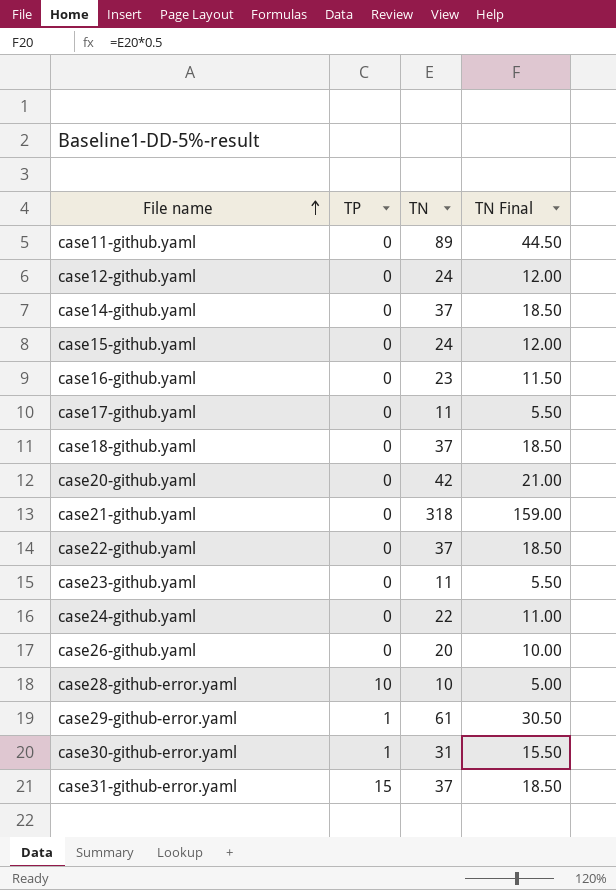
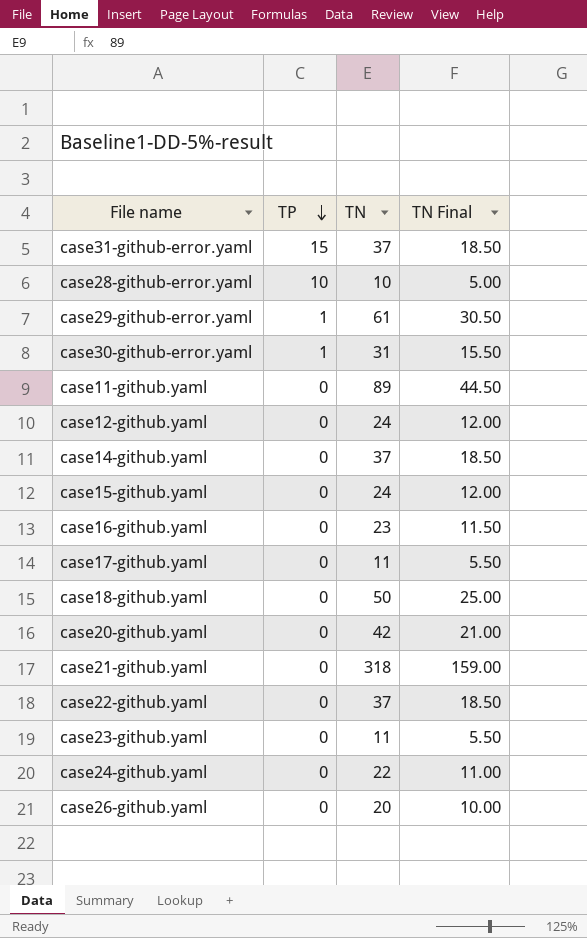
row order: File name ascending -> TP descending
case18-github.yaml | TN: 37 -> 50
case18-github.yaml | TN Final: 18.50 -> 25.00

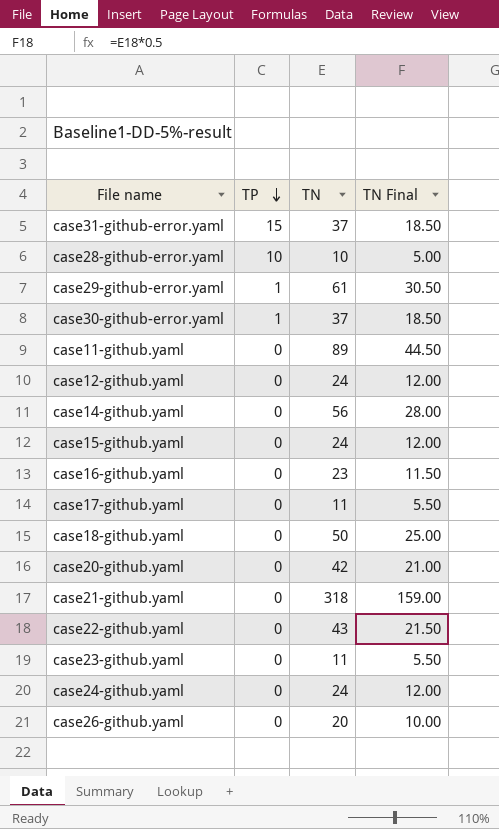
case30-github-error.yaml | TN: 31 -> 37
case30-github-error.yaml | TN Final: 15.50 -> 18.50
case14-github.yaml | TN: 37 -> 56
case14-github.yaml | TN Final: 18.50 -> 28.00
case22-github.yaml | TN: 37 -> 43
case22-github.yaml | TN Final: 18.50 -> 21.50
case24-github.yaml | TN: 22 -> 24
case24-github.yaml | TN Final: 11.00 -> 12.00

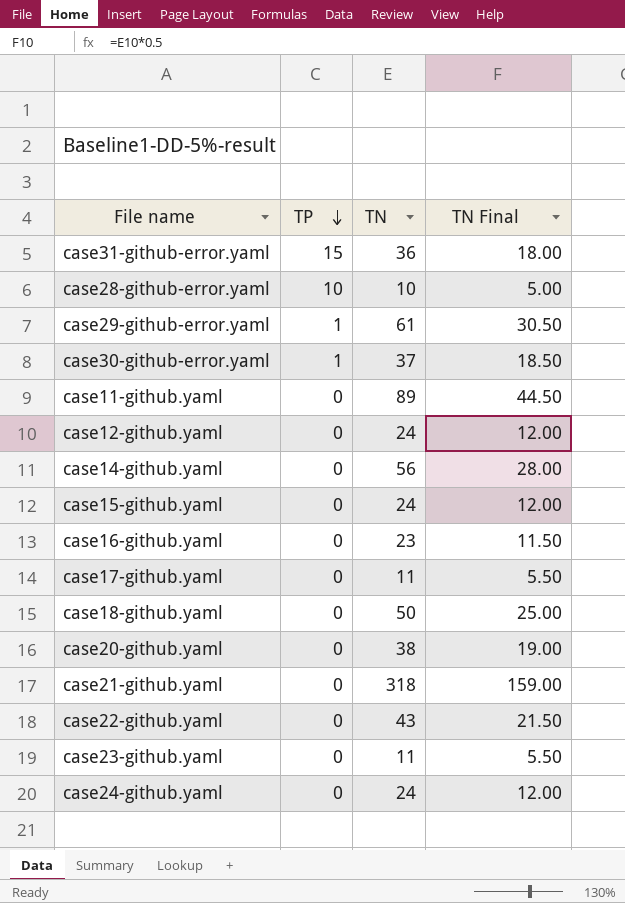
row case26-github.yaml: 0 | 20 | 10.00 -> none
case31-github-error.yaml | TN: 37 -> 36
case31-github-error.yaml | TN Final: 18.50 -> 18.00
case20-github.yaml | TN: 42 -> 38
case20-github.yaml | TN Final: 21.00 -> 19.00

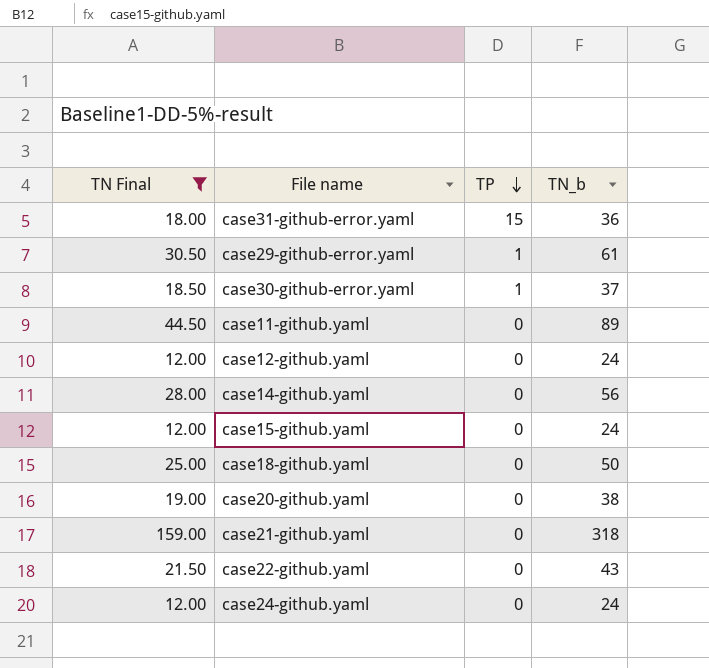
filter: none -> TN Final >= 12.00
column TN Final | position: 4 -> 1
column name: TN -> TN_b

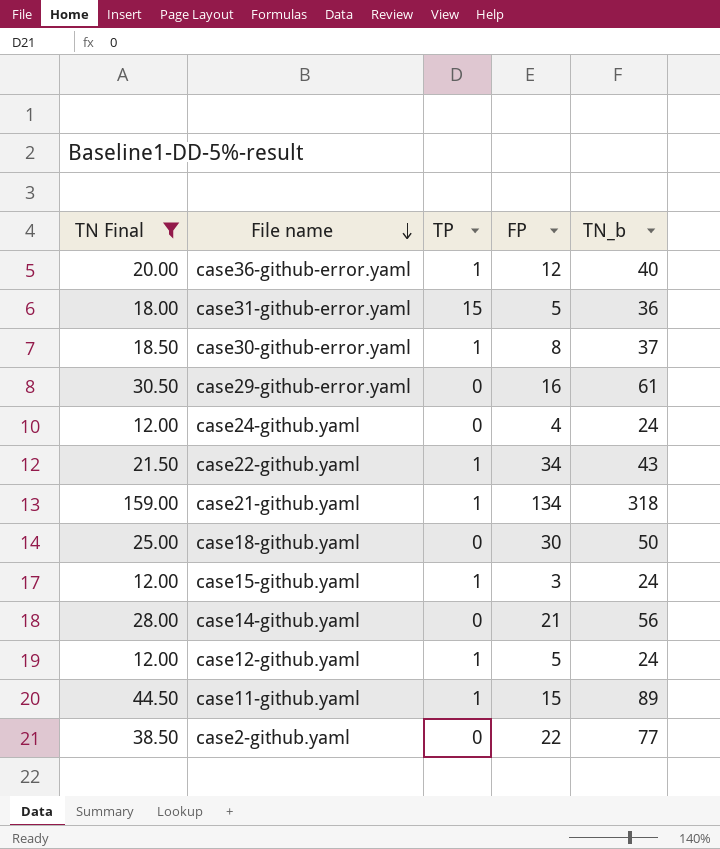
row order: TP descending -> File name descending
column FP | position: none -> 4
row case20-github.yaml: 19.00 | 0 | 38 -> none
row case36-github-error.yaml: none -> 20.00 | 1 | 12 | 40
case29-github-error.yaml | TP: 1 -> 0
case22-github.yaml | TP: 0 -> 1
case21-github.yaml | TP: 0 -> 1
case15-github.yaml | TP: 0 -> 1
case12-github.yaml | TP: 0 -> 1
case11-github.yaml | TP: 0 -> 1
row case2-github.yaml: none -> 38.50 | 0 | 22 | 77

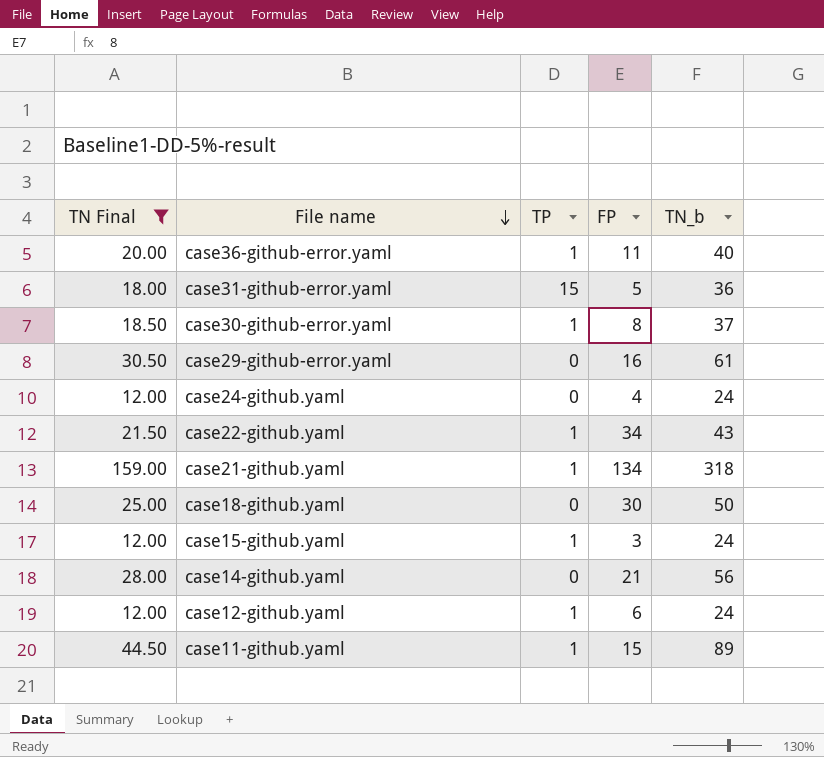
row case2-github.yaml: 38.50 | 0 | 22 | 77 -> none
case36-github-error.yaml | FP: 12 -> 11
case12-github.yaml | FP: 5 -> 6

